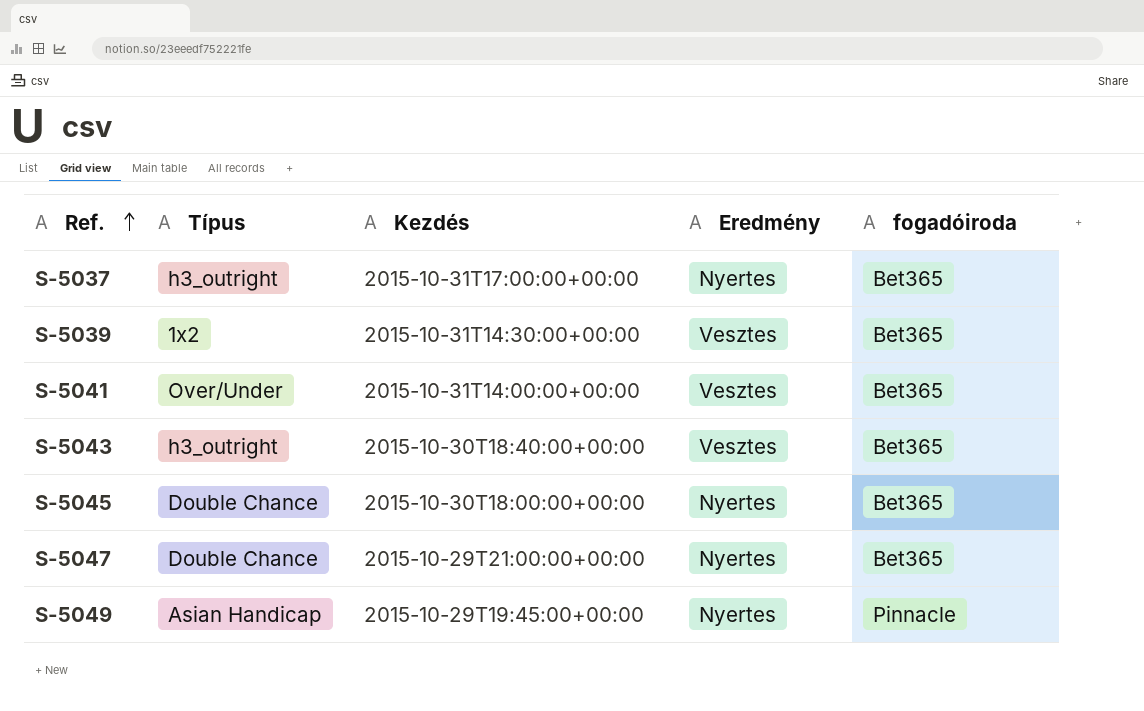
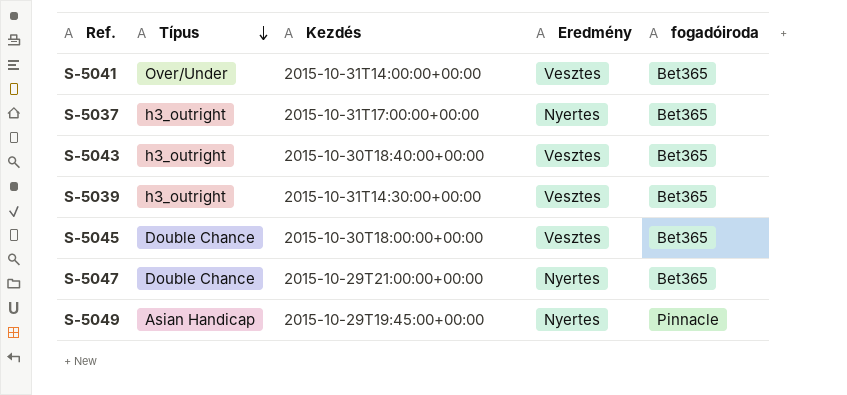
row order: Ref. ascending -> Típus descending
S-5039 | Típus: 1x2 -> h3_outright
S-5045 | Eredmény: Nyertes -> Vesztes

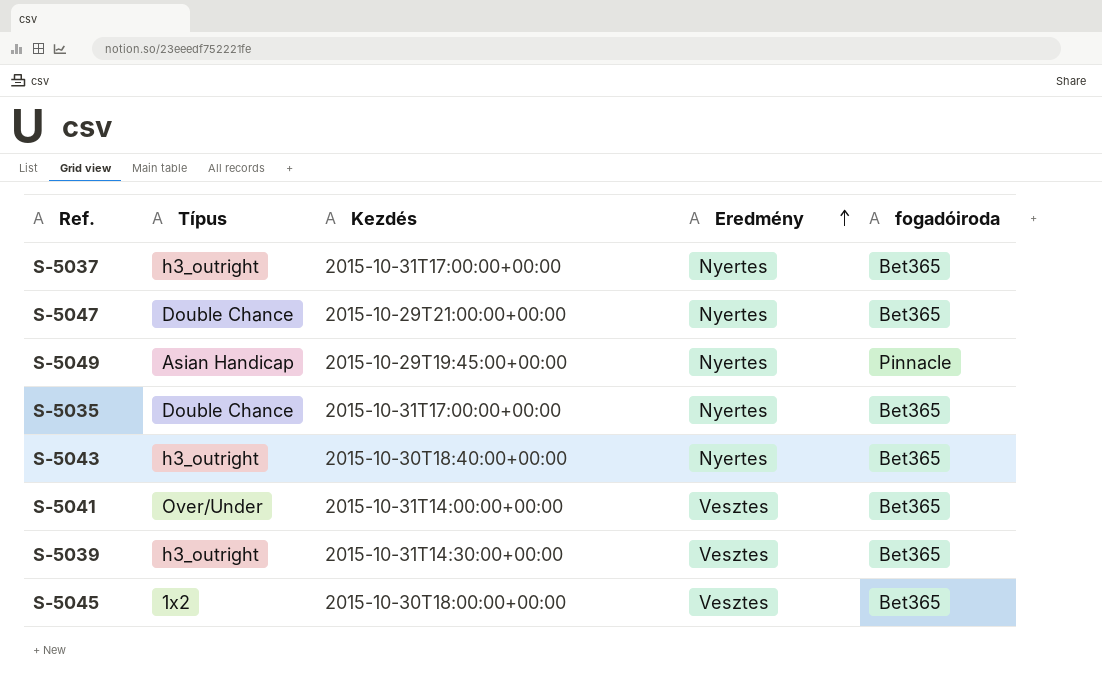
row order: Típus descending -> Eredmény ascending
row S-5035: none -> Double Chance | 2015-10-31T17:00:00+00:00 | Nyertes | Bet365
S-5043 | Eredmény: Vesztes -> Nyertes
S-5045 | Típus: Double Chance -> 1x2

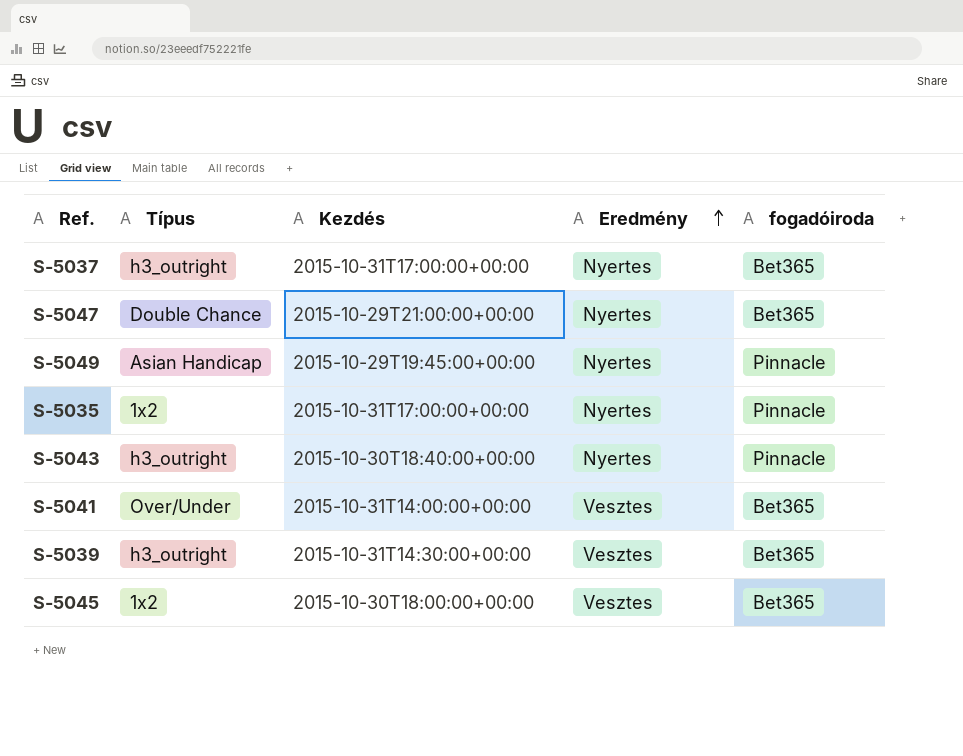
S-5035 | Típus: Double Chance -> 1x2
S-5035 | fogadóiroda: Bet365 -> Pinnacle
S-5043 | fogadóiroda: Bet365 -> Pinnacle

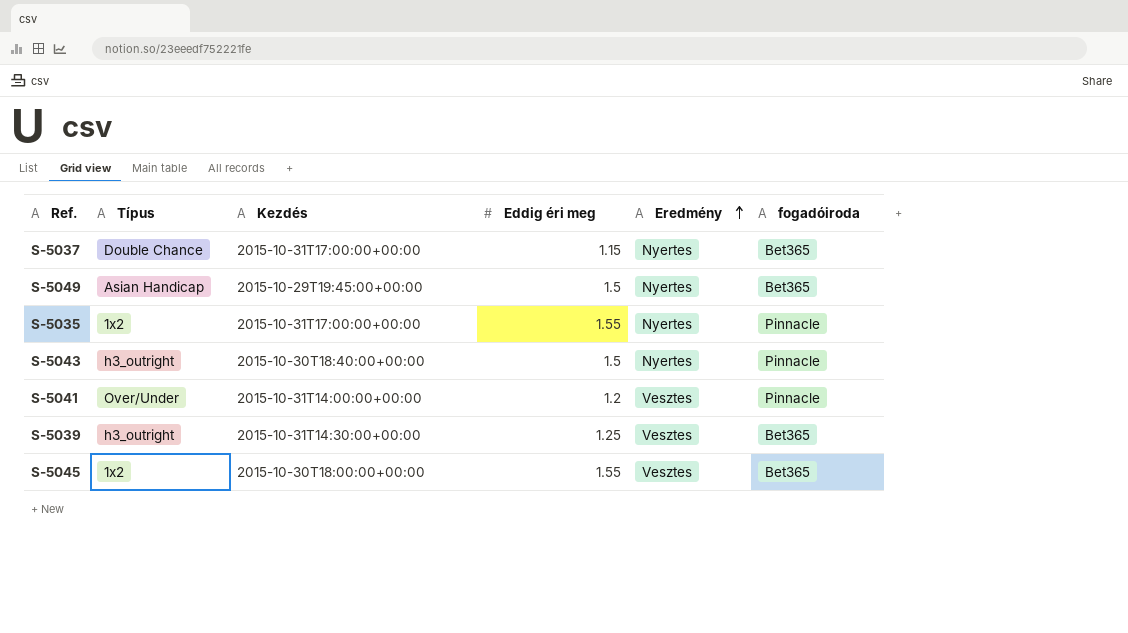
column Eddig éri meg | position: none -> 4
row S-5047: Double Chance | 2015-10-29T21:00:00+00:00 | Nyertes | Bet365 -> none
S-5037 | Típus: h3_outright -> Double Chance
S-5049 | fogadóiroda: Pinnacle -> Bet365
S-5041 | fogadóiroda: Bet365 -> Pinnacle

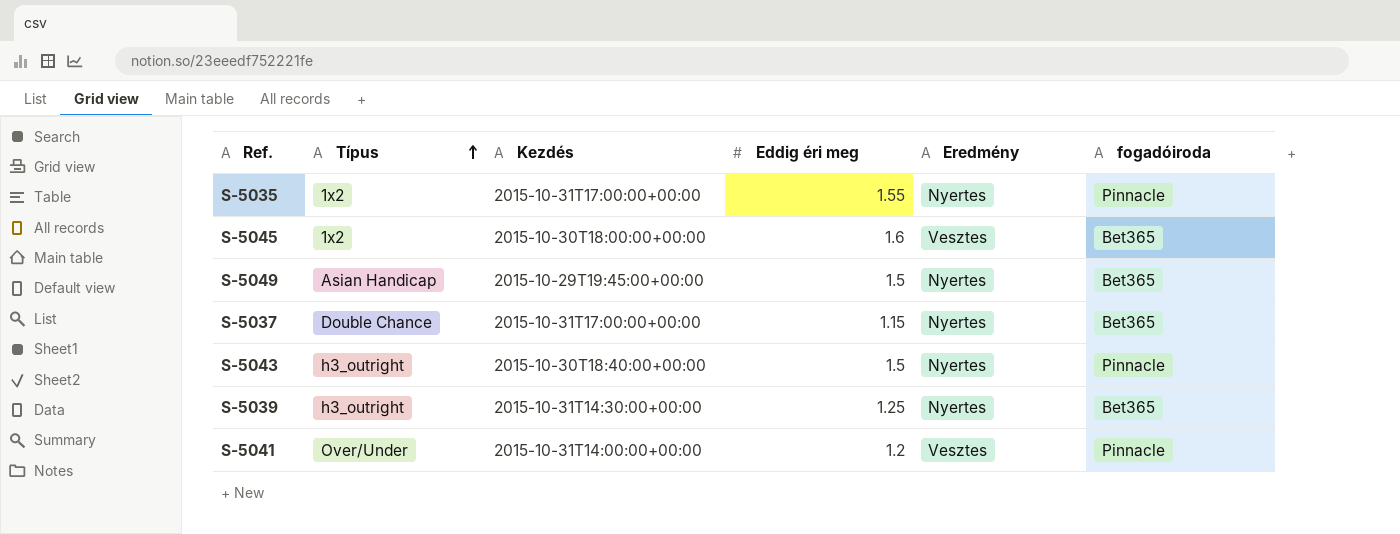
row order: Eredmény ascending -> Típus ascending
S-5045 | Eddig éri meg: 1.55 -> 1.6
S-5039 | Eredmény: Vesztes -> Nyertes

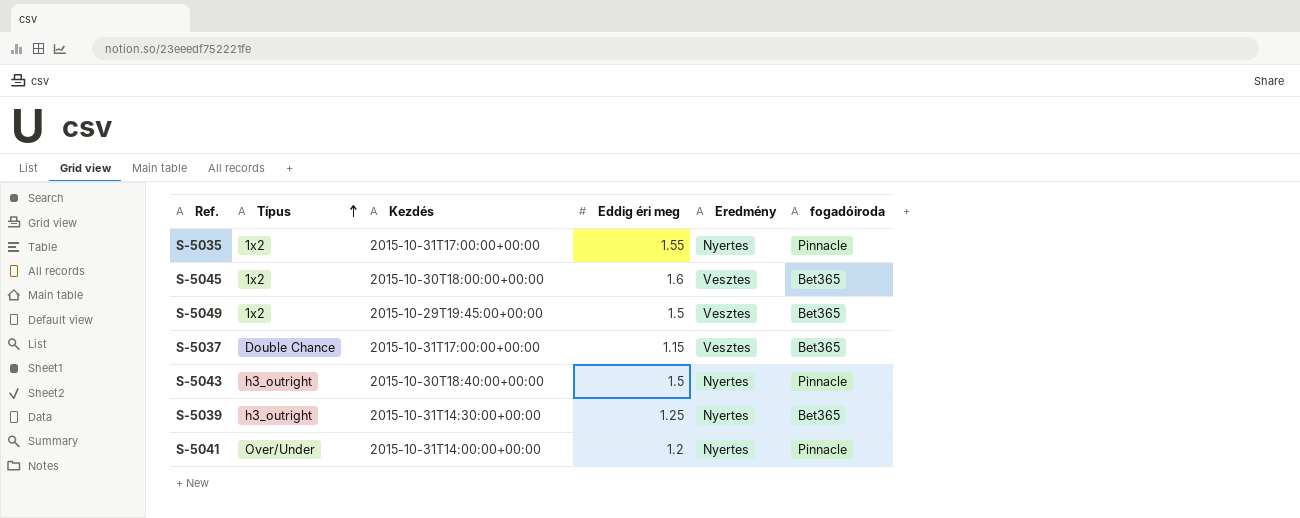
S-5049 | Típus: Asian Handicap -> 1x2
S-5049 | Eredmény: Nyertes -> Vesztes
S-5037 | Eredmény: Nyertes -> Vesztes
S-5041 | Eredmény: Vesztes -> Nyertes

